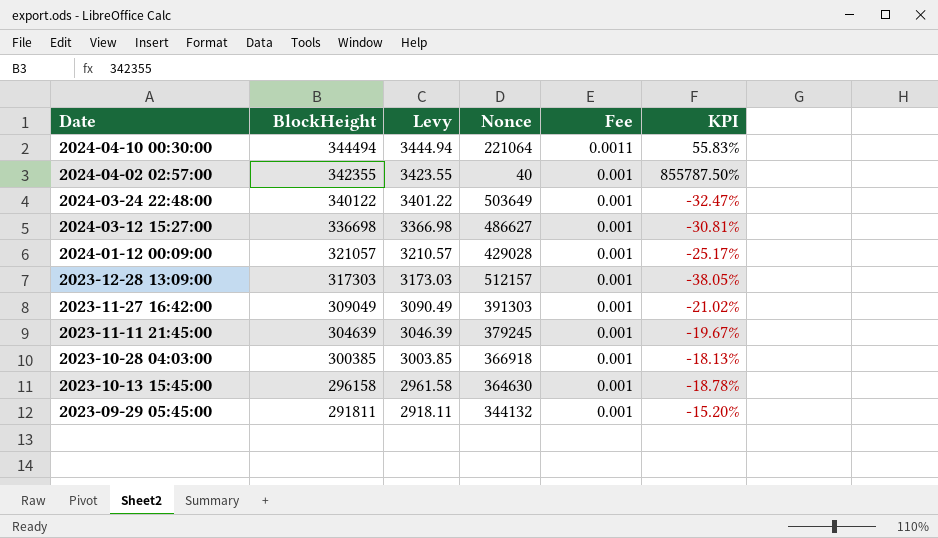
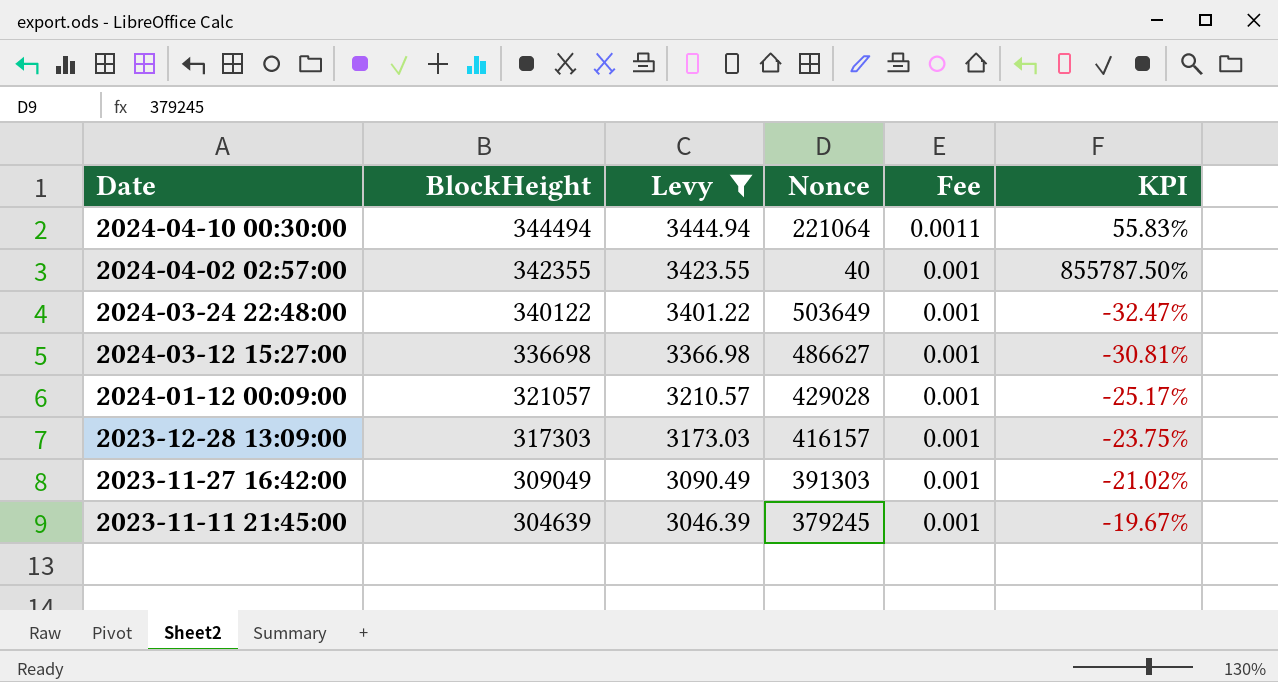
filter: none -> Levy >= 3046.39
2023-12-28 13:09:00 | Nonce: 512157 -> 416157
2023-12-28 13:09:00 | KPI: -38.05% -> -23.75%

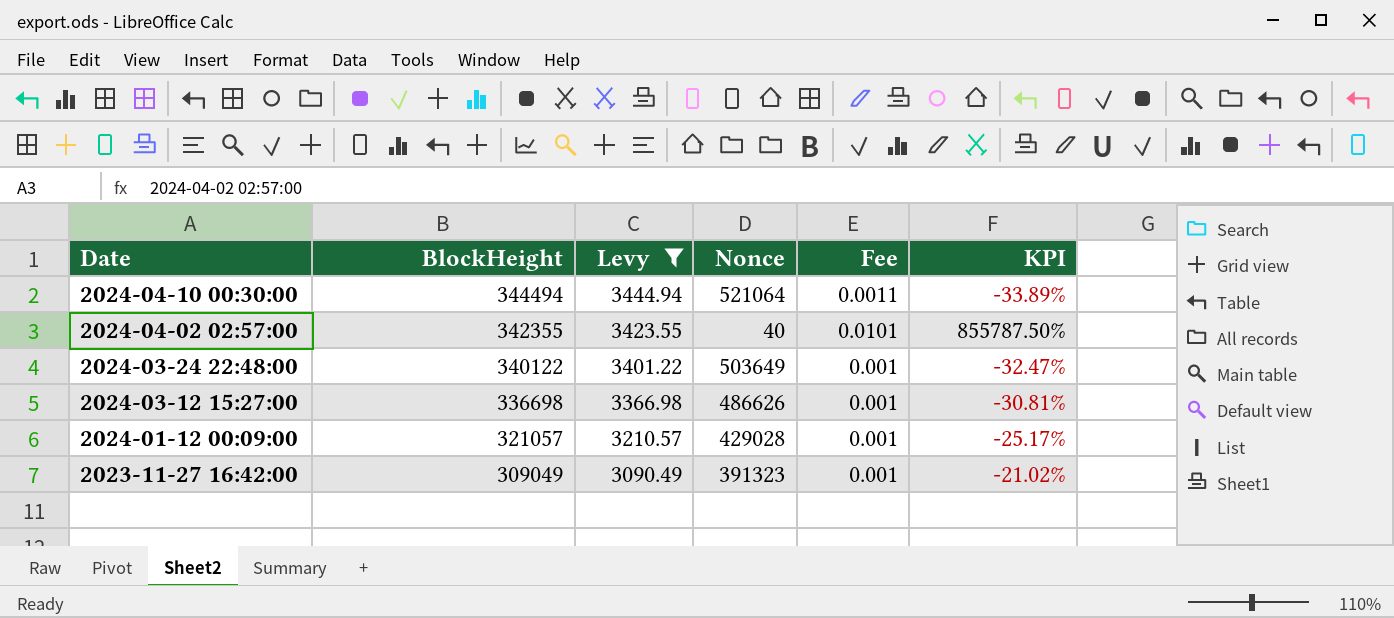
row 2023-12-28 13:09:00: 317303 | 3173.03 | 416157 | 0.001 | -23.75% -> none
row 2023-11-11 21:45:00: 304639 | 3046.39 | 379245 | 0.001 | -19.67% -> none
2024-04-10 00:30:00 | Nonce: 221064 -> 521064
2024-04-10 00:30:00 | KPI: 55.83% -> -33.89%
2024-04-02 02:57:00 | Fee: 0.001 -> 0.0101
2024-03-12 15:27:00 | Nonce: 486627 -> 486626
2023-11-27 16:42:00 | Nonce: 391303 -> 391323

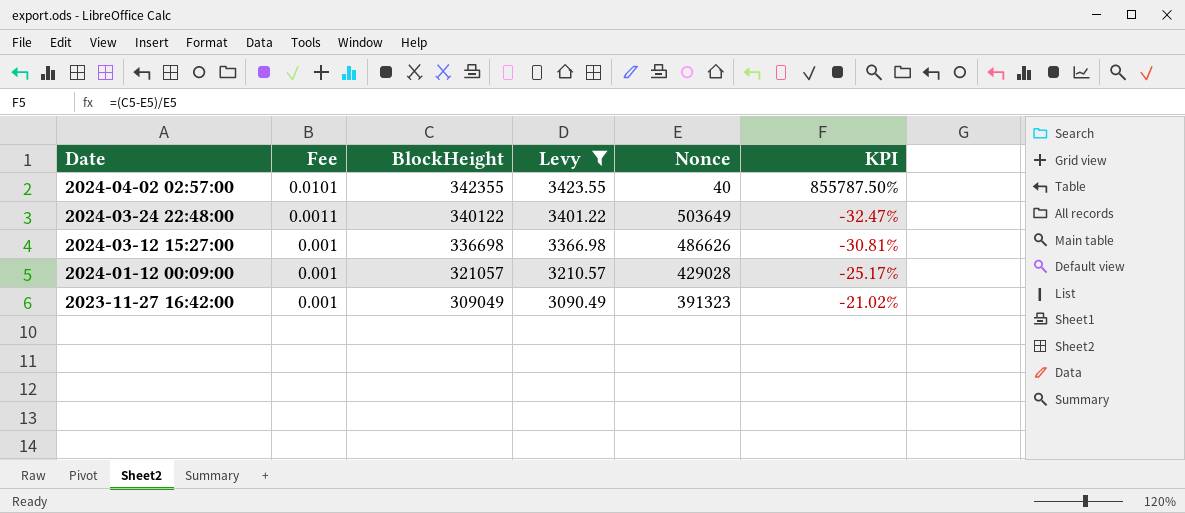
column Fee | position: 5 -> 2
row 2024-04-10 00:30:00: 344494 | 3444.94 | 521064 | 0.0011 | -33.89% -> none
2024-03-24 22:48:00 | Fee: 0.001 -> 0.0011

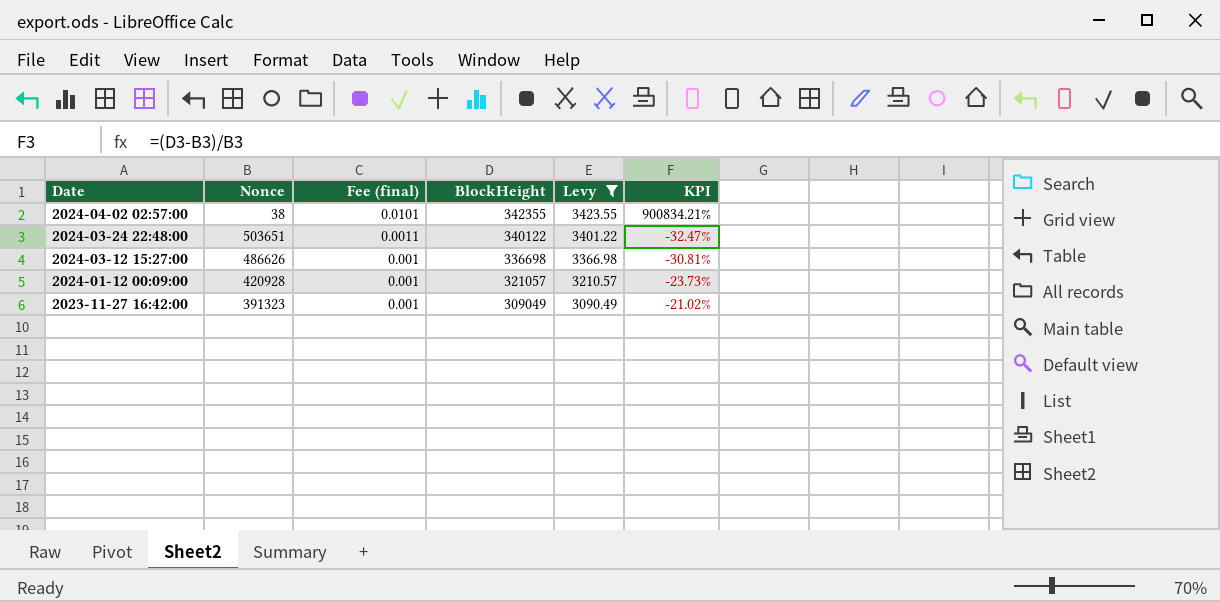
column Nonce | position: 5 -> 2
column name: Fee -> Fee (final)
2024-04-02 02:57:00 | Nonce: 40 -> 38
2024-04-02 02:57:00 | KPI: 855787.50% -> 900834.21%
2024-03-24 22:48:00 | Nonce: 503649 -> 503651
2024-01-12 00:09:00 | Nonce: 429028 -> 420928
2024-01-12 00:09:00 | KPI: -25.17% -> -23.73%

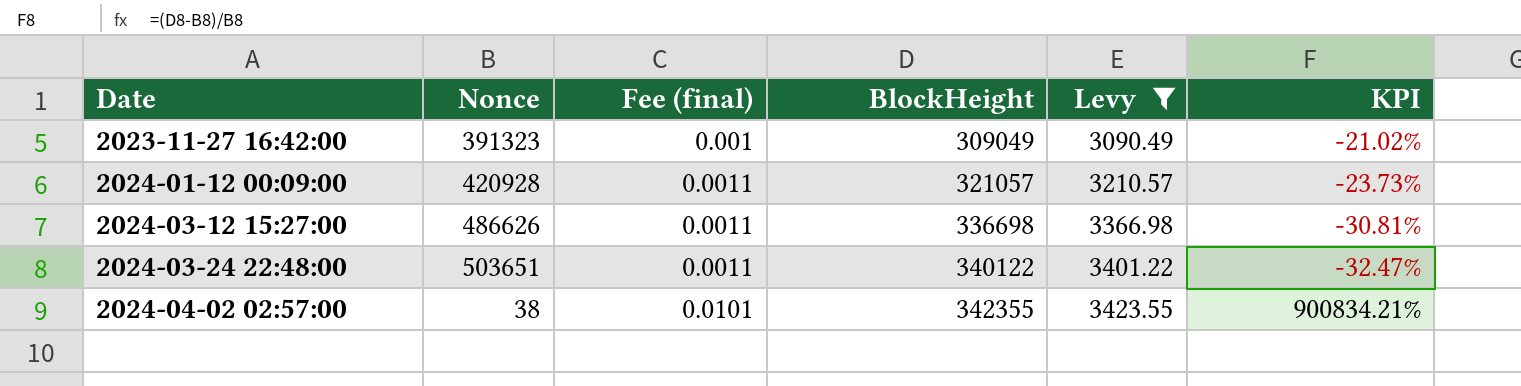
row order: Date descending -> Date ascending
2024-01-12 00:09:00 | Fee (final): 0.001 -> 0.0011
2024-03-12 15:27:00 | Fee (final): 0.001 -> 0.0011

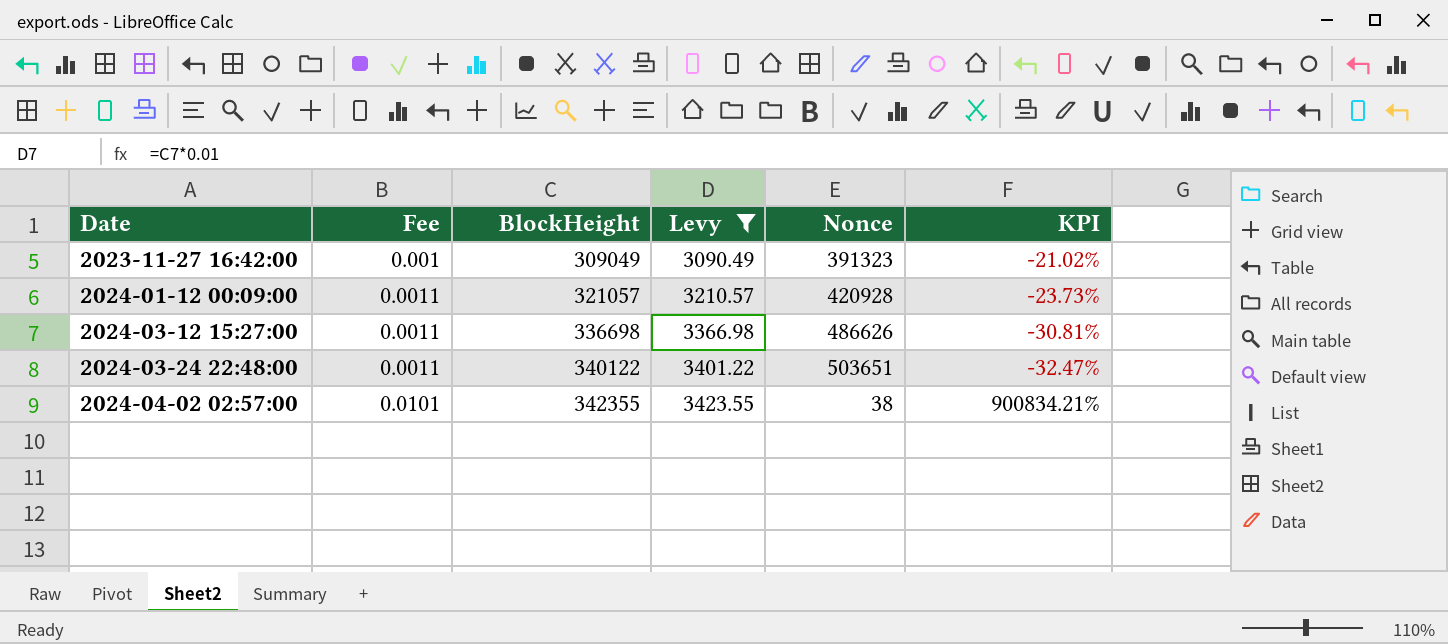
column name: Fee (final) -> Fee
column Nonce | position: 2 -> 5

